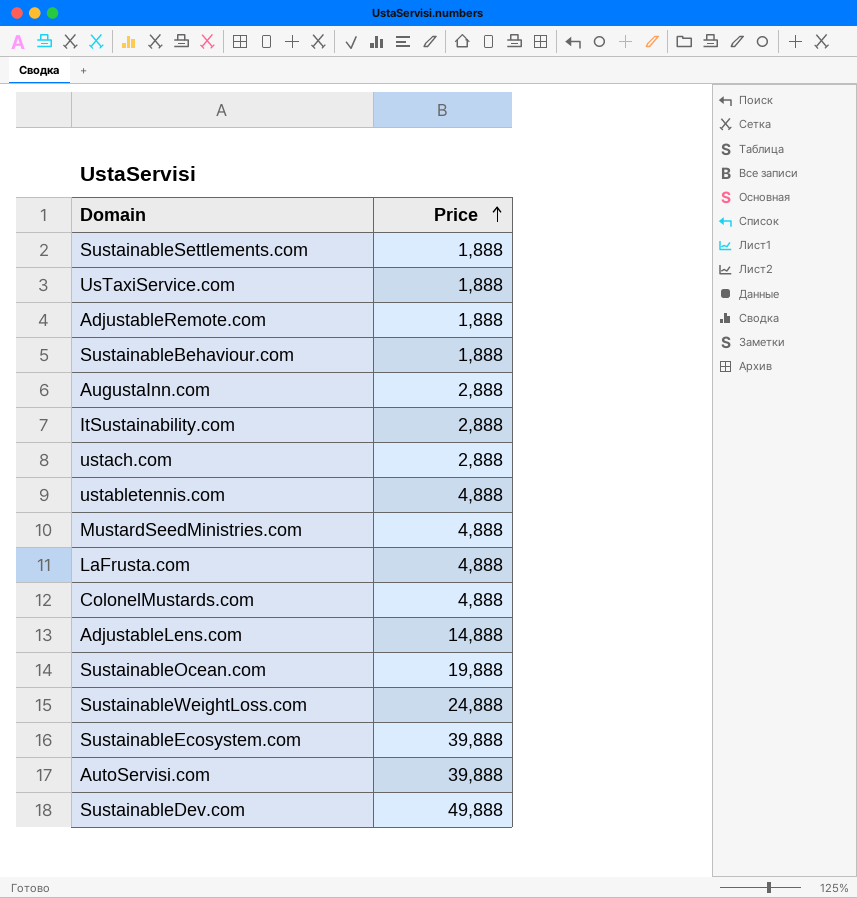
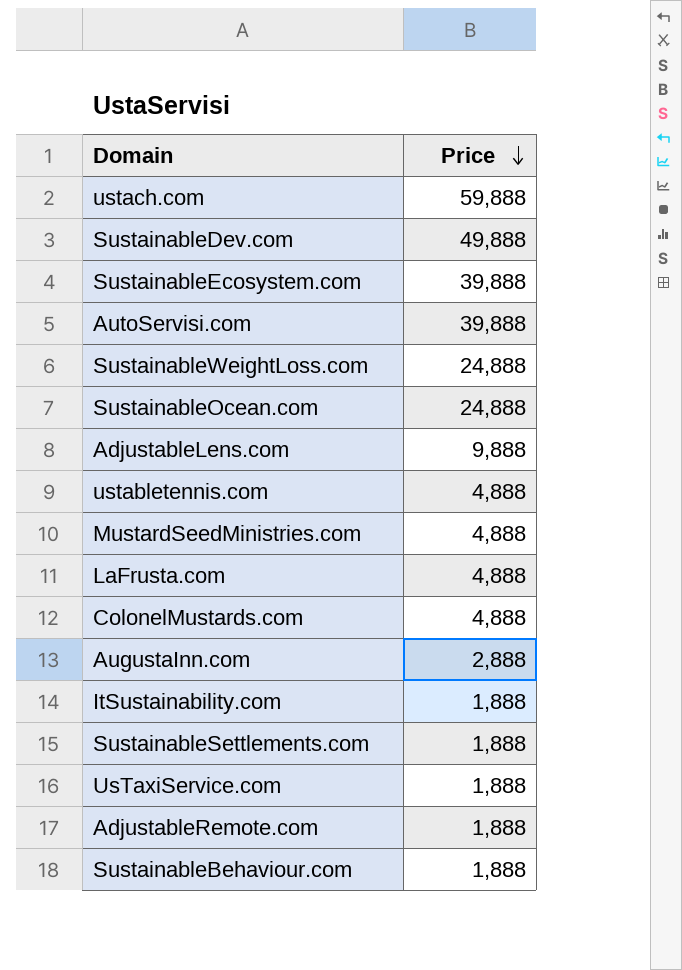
row order: Price ascending -> Price descending
ustach.com | Price: 2,888 -> 59,888
SustainableOcean.com | Price: 19,888 -> 24,888
AdjustableLens.com | Price: 14,888 -> 9,888
ItSustainability.com | Price: 2,888 -> 1,888

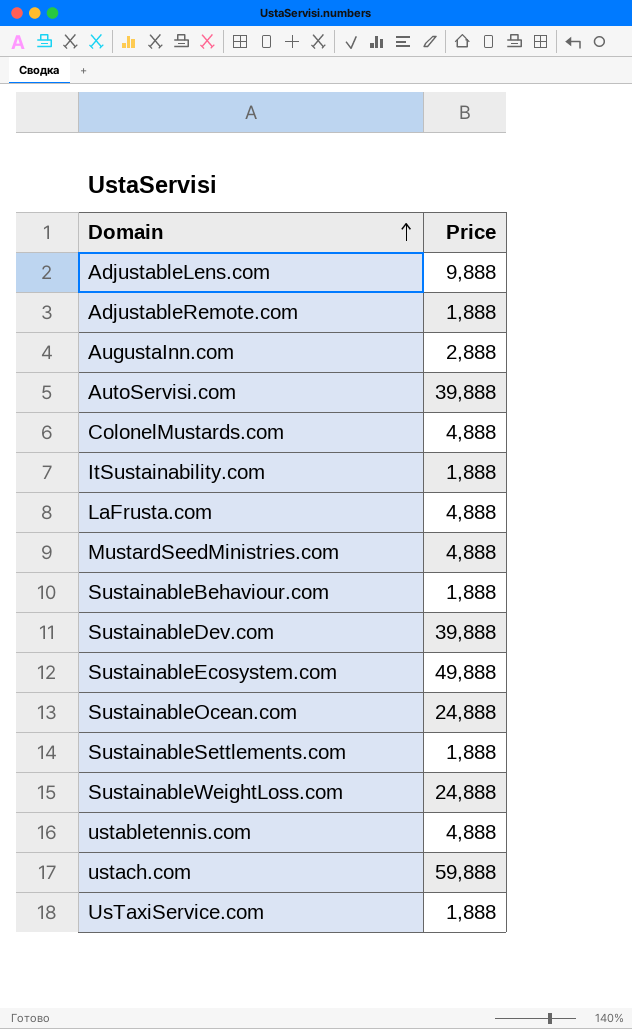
row order: Price descending -> Domain ascending
SustainableDev.com | Price: 49,888 -> 39,888
SustainableEcosystem.com | Price: 39,888 -> 49,888

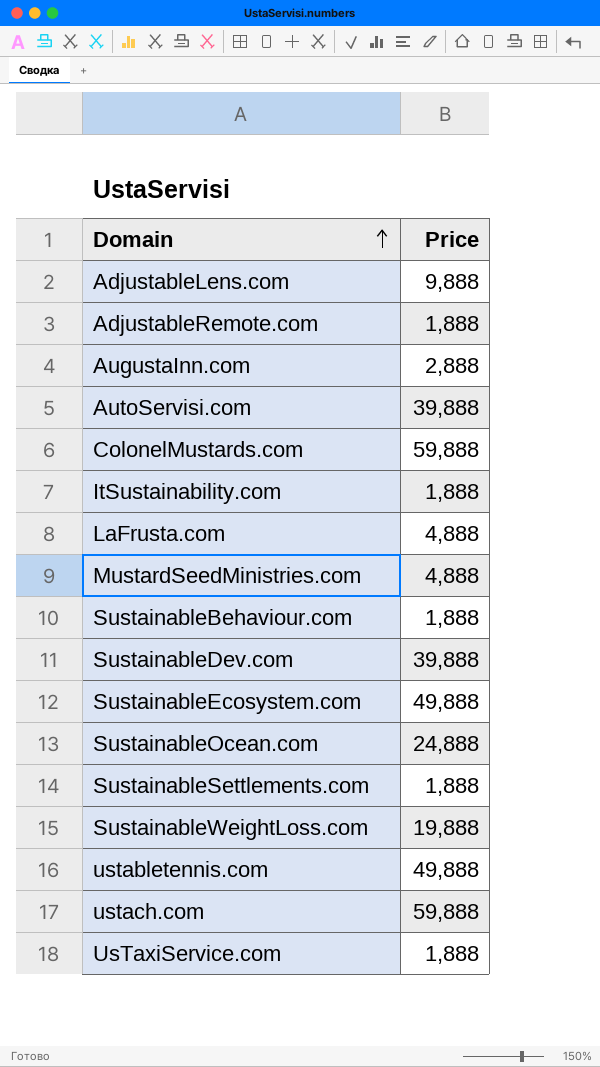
ColonelMustards.com | Price: 4,888 -> 59,888
SustainableWeightLoss.com | Price: 24,888 -> 19,888
ustabletennis.com | Price: 4,888 -> 49,888

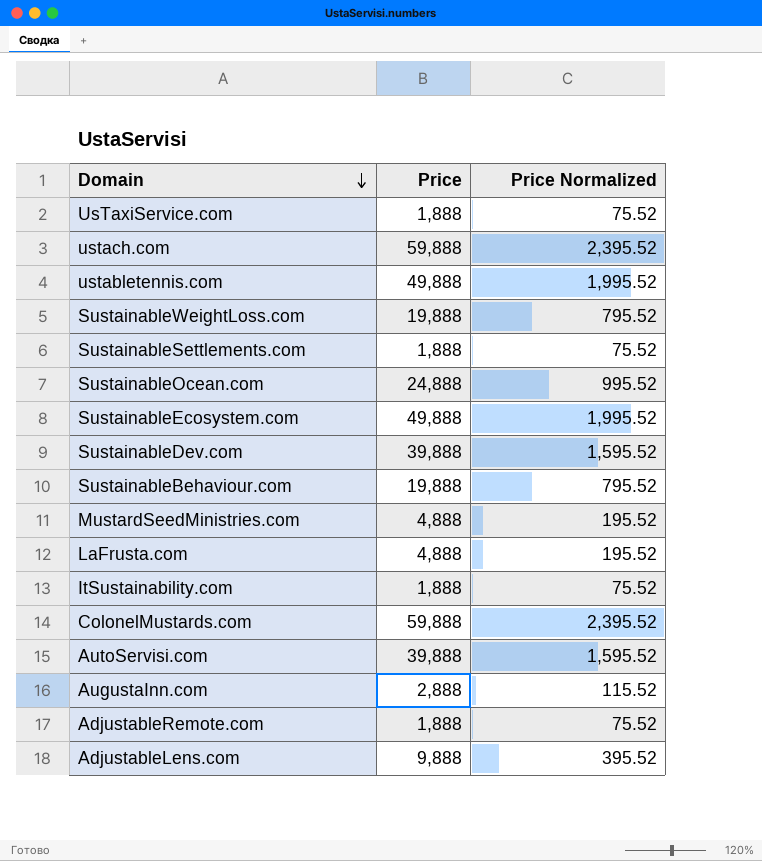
row order: Domain ascending -> Domain descending
column Price Normalized | formula: none -> [Price] * 0.04
SustainableBehaviour.com | Price: 1,888 -> 19,888

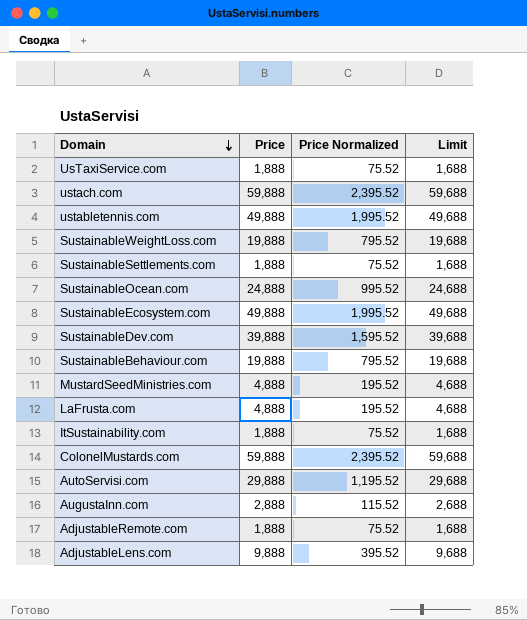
column Limit | formula: none -> [Price] - 200
AutoServisi.com | Price: 39,888 -> 29,888
AutoServisi.com | Price Normalized: 1,595.52 -> 1,195.52

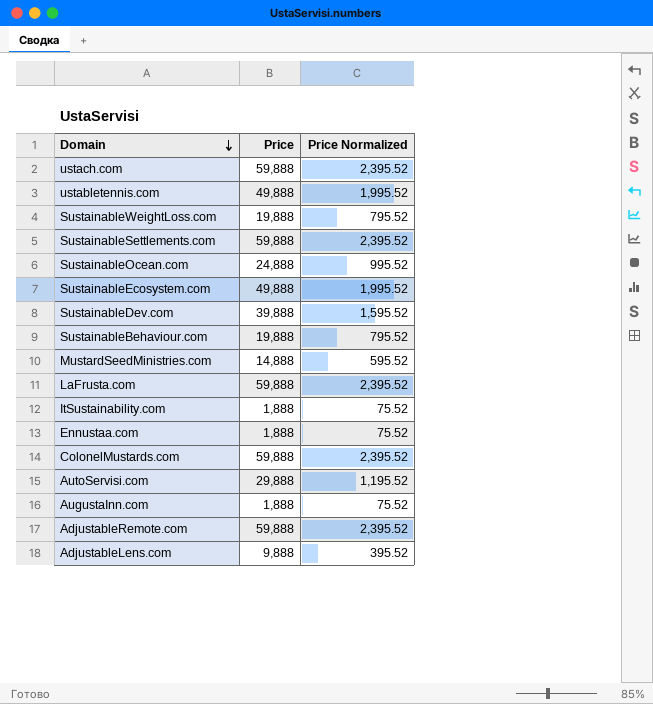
column Limit | formula: [Price] - 200 -> none
row UsTaxiService.com: 1,888 | 75.52 | 1,688 -> none
SustainableSettlements.com | Price: 1,888 -> 59,888
SustainableSettlements.com | Price Normalized: 75.52 -> 2,395.52
MustardSeedMinistries.com | Price: 4,888 -> 14,888
MustardSeedMinistries.com | Price Normalized: 195.52 -> 595.52
LaFrusta.com | Price: 4,888 -> 59,888
LaFrusta.com | Price Normalized: 195.52 -> 2,395.52
row Ennustaa.com: none -> 1,888 | 75.52
AugustaInn.com | Price: 2,888 -> 1,888
AugustaInn.com | Price Normalized: 115.52 -> 75.52
AdjustableRemote.com | Price: 1,888 -> 59,888
AdjustableRemote.com | Price Normalized: 75.52 -> 2,395.52

